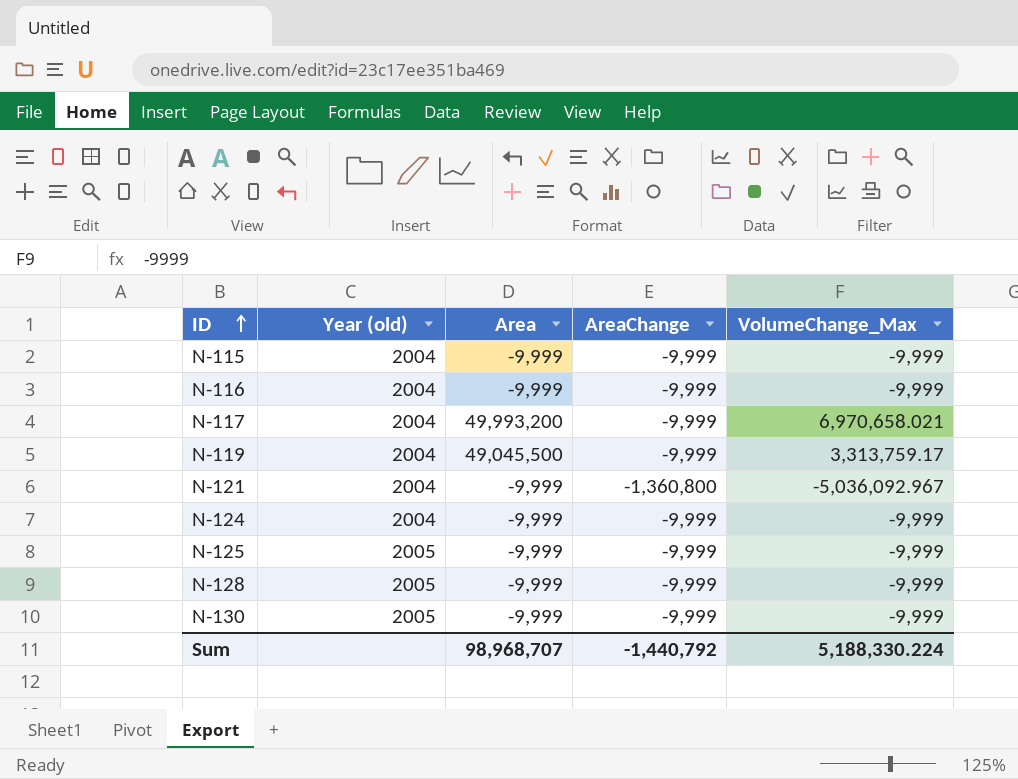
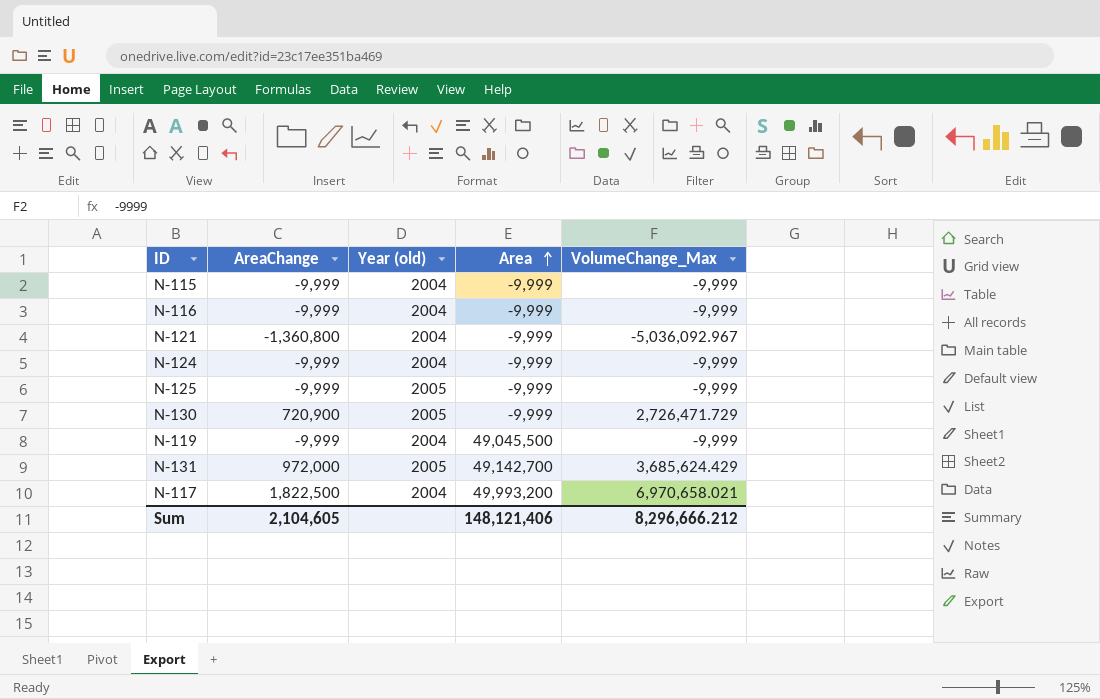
row order: ID ascending -> Area ascending
column AreaChange | position: 4 -> 2
row N-128: 2005 | -9,999 | -9,999 | -9,999 -> none
N-130 | AreaChange: -9,999 -> 720,900
N-130 | VolumeChange_Max: -9,999 -> 2,726,471.729
N-119 | VolumeChange_Max: 3,313,759.17 -> -9,999
row N-131: none -> 972,000 | 2005 | 49,142,700 | 3,685,624.429
N-117 | AreaChange: -9,999 -> 1,822,500
Sum | AreaChange: -1,440,792 -> 2,104,605
Sum | Area: 98,968,707 -> 148,121,406
Sum | VolumeChange_Max: 5,188,330.224 -> 8,296,666.212

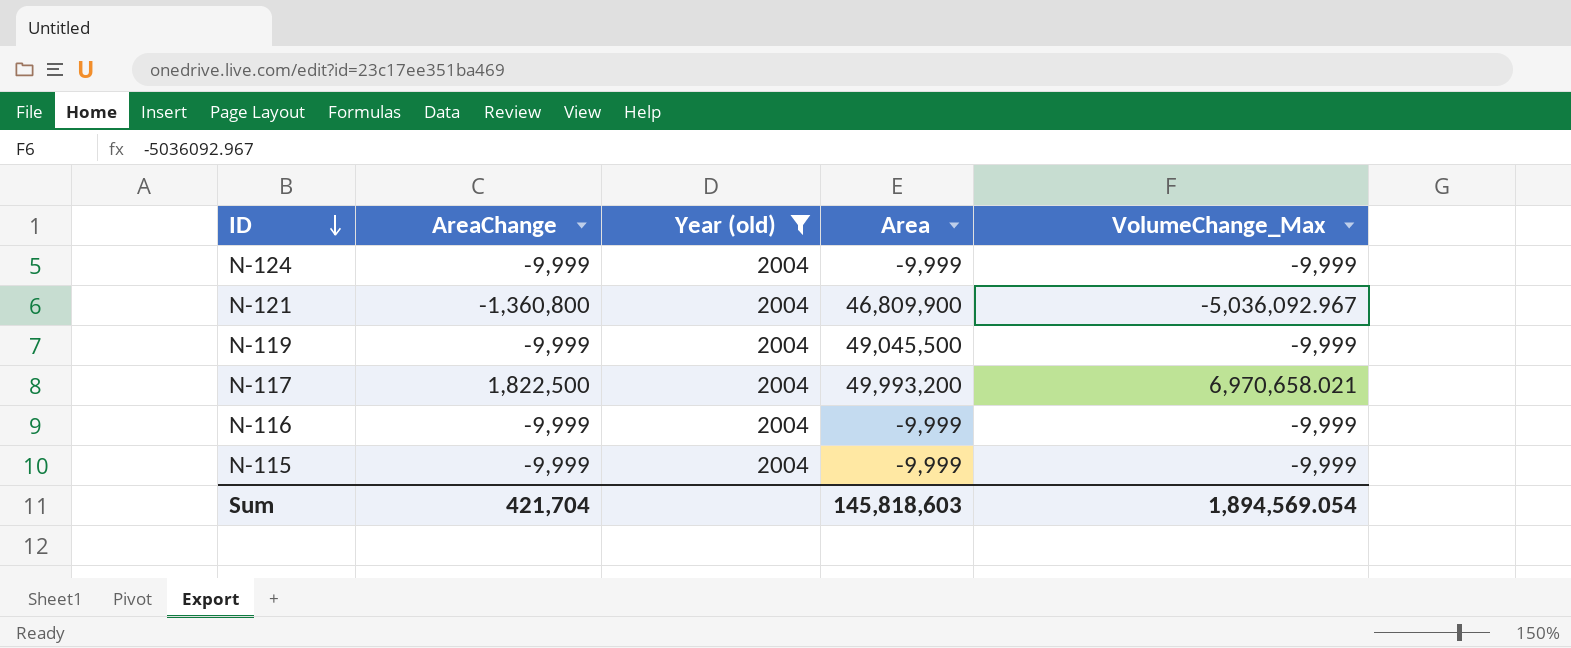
filter: none -> Year (old) = 2004
row order: Area ascending -> ID descending
N-121 | Area: -9,999 -> 46,809,900
Sum | AreaChange: 2,104,605 -> 421,704
Sum | Area: 148,121,406 -> 145,818,603
Sum | VolumeChange_Max: 8,296,666.212 -> 1,894,569.054

